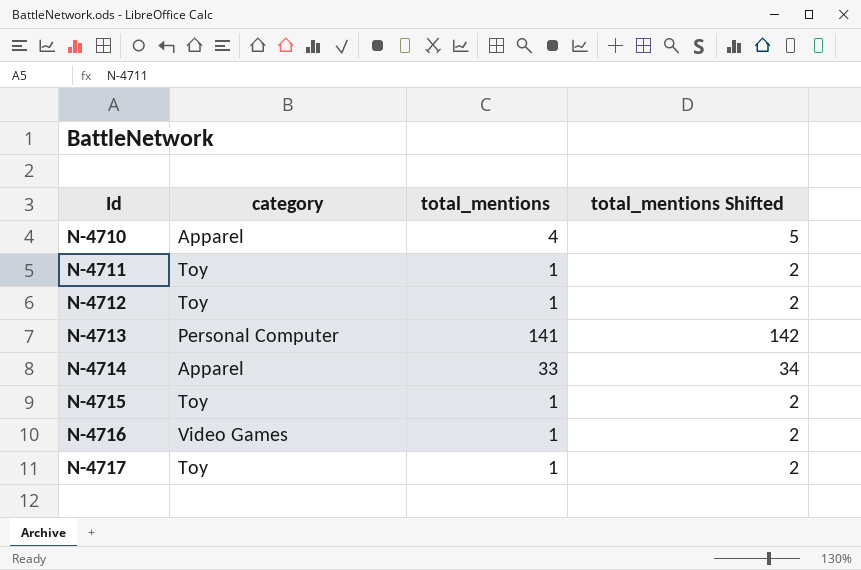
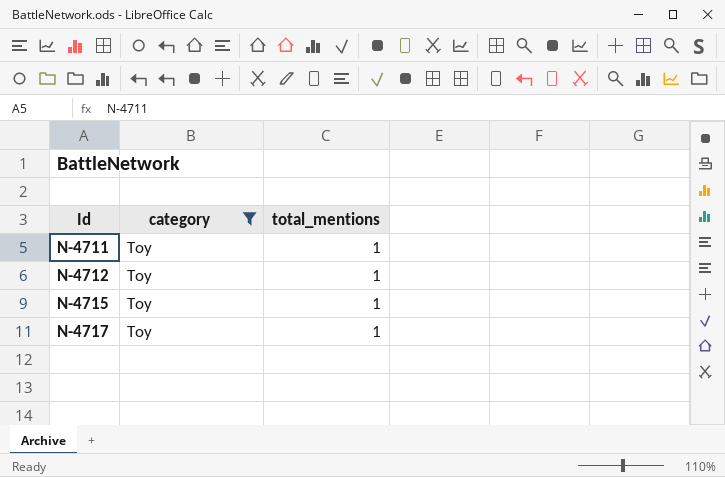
filter: none -> category = Toy
column total_mentions Shifted | formula: [total_mentions] + 1 -> none

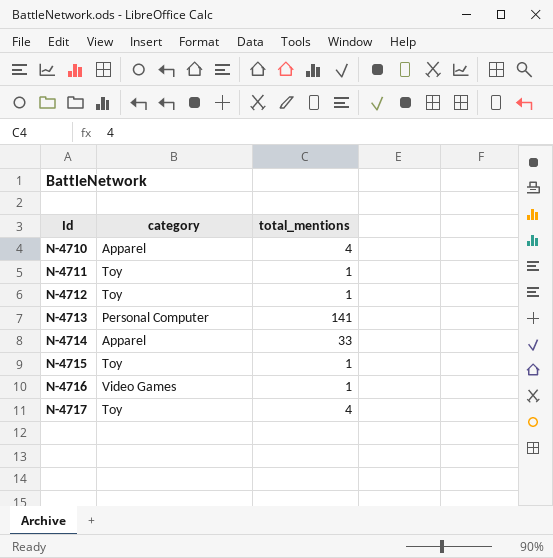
filter: category = Toy -> none
N-4717 | total_mentions: 1 -> 4

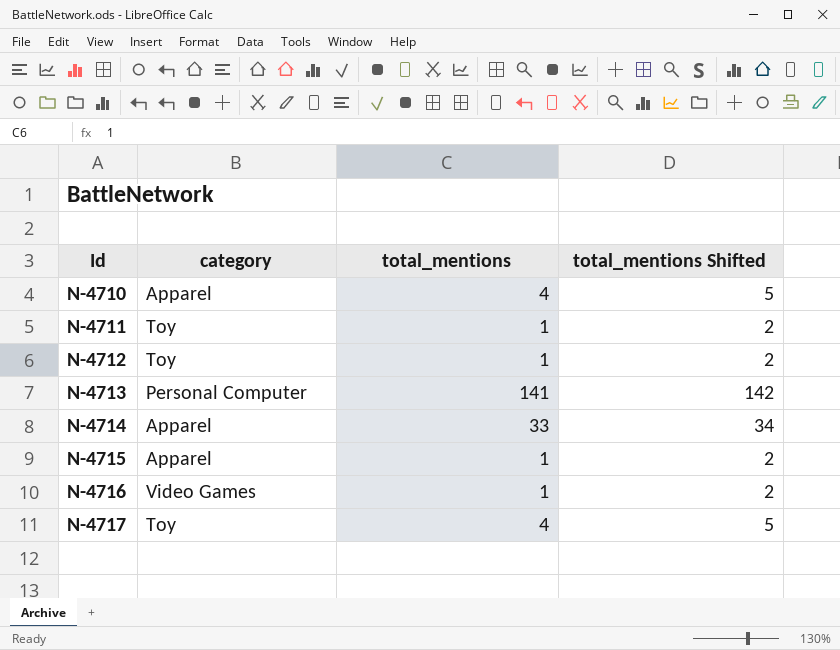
column total_mentions Shifted | formula: none -> [total_mentions] + 1
N-4715 | category: Toy -> Apparel

